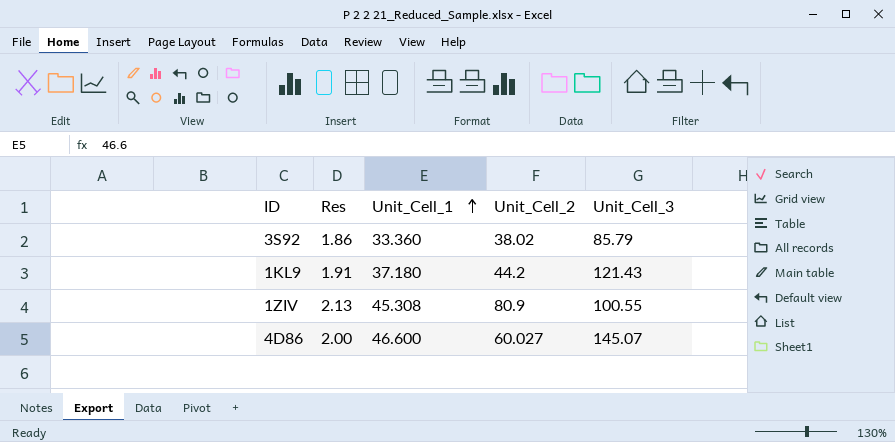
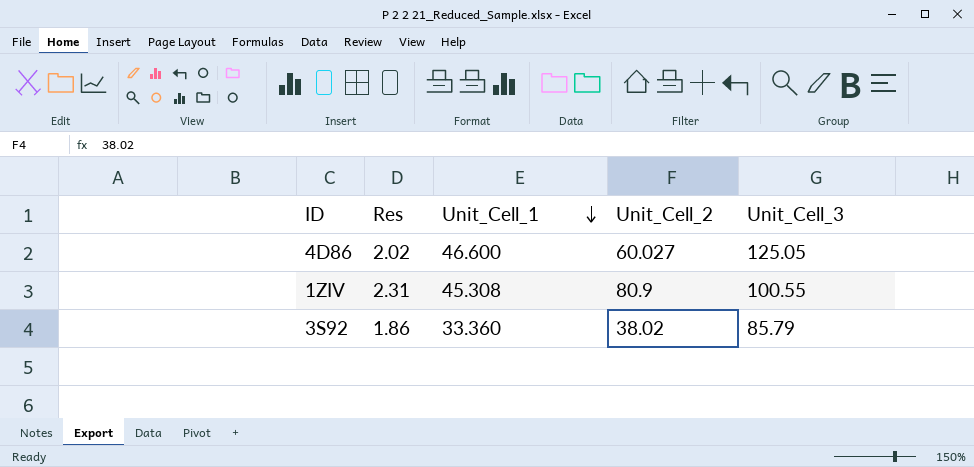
row order: Unit_Cell_1 ascending -> Unit_Cell_1 descending
row 1KL9: 1.91 | 37.180 | 44.2 | 121.43 -> none
4D86 | Res: 2.00 -> 2.02
4D86 | Unit_Cell_3: 145.07 -> 125.05
1ZIV | Res: 2.13 -> 2.31

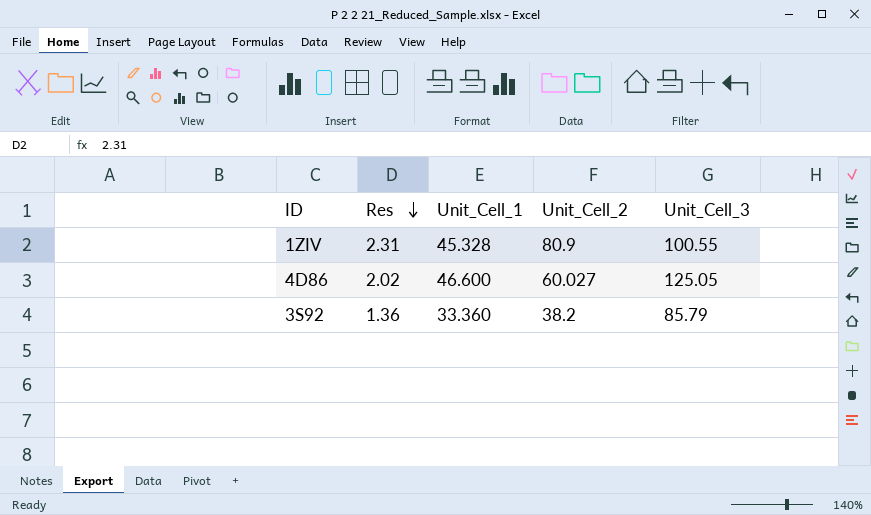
row order: Unit_Cell_1 descending -> Res descending
1ZIV | Unit_Cell_1: 45.308 -> 45.328
3S92 | Res: 1.86 -> 1.36
3S92 | Unit_Cell_2: 38.02 -> 38.2

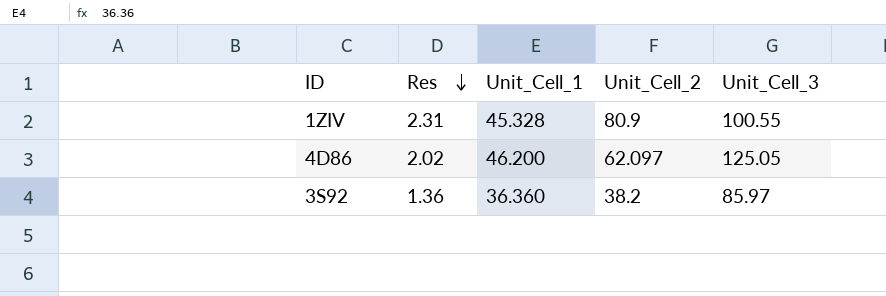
4D86 | Unit_Cell_1: 46.600 -> 46.200
4D86 | Unit_Cell_2: 60.027 -> 62.097
3S92 | Unit_Cell_1: 33.360 -> 36.360
3S92 | Unit_Cell_3: 85.79 -> 85.97

